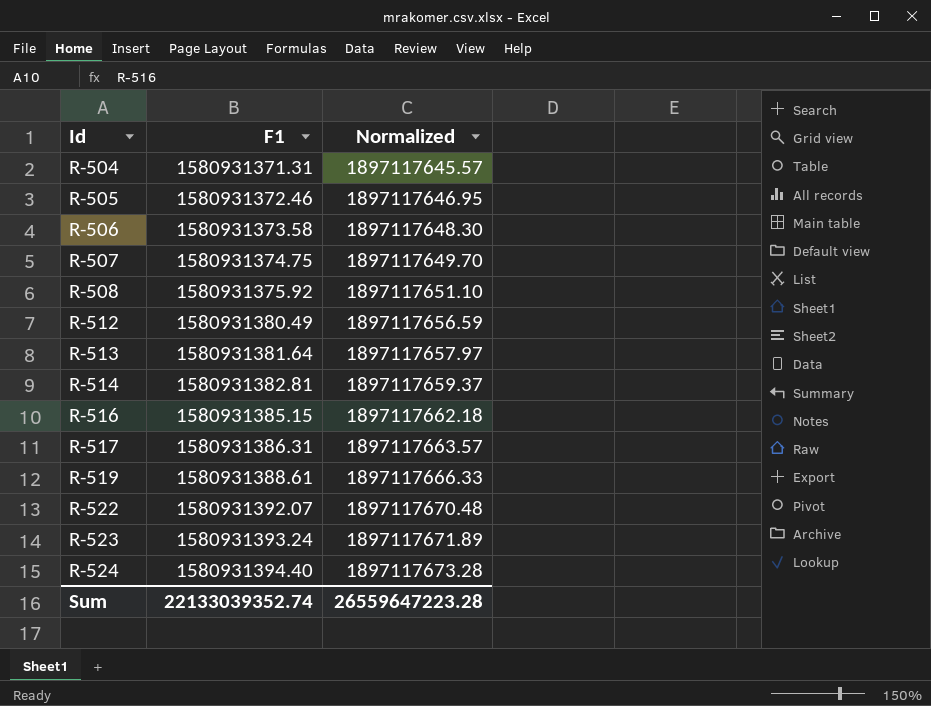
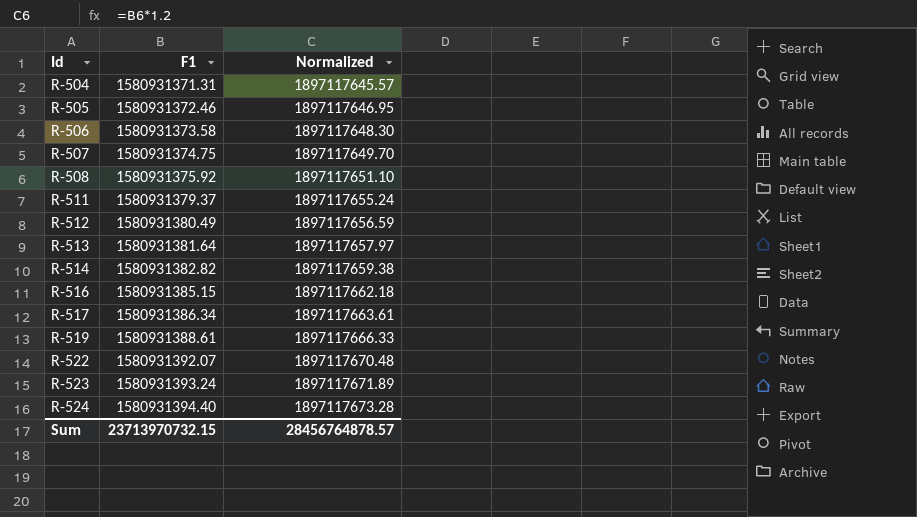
row R-511: none -> 1580931379.37 | 1897117655.24
R-514 | F1: 1580931382.81 -> 1580931382.82
R-514 | Normalized: 1897117659.37 -> 1897117659.38
R-517 | F1: 1580931386.31 -> 1580931386.34
R-517 | Normalized: 1897117663.57 -> 1897117663.61
Sum | F1: 22133039352.74 -> 23713970732.15
Sum | Normalized: 26559647223.28 -> 28456764878.57

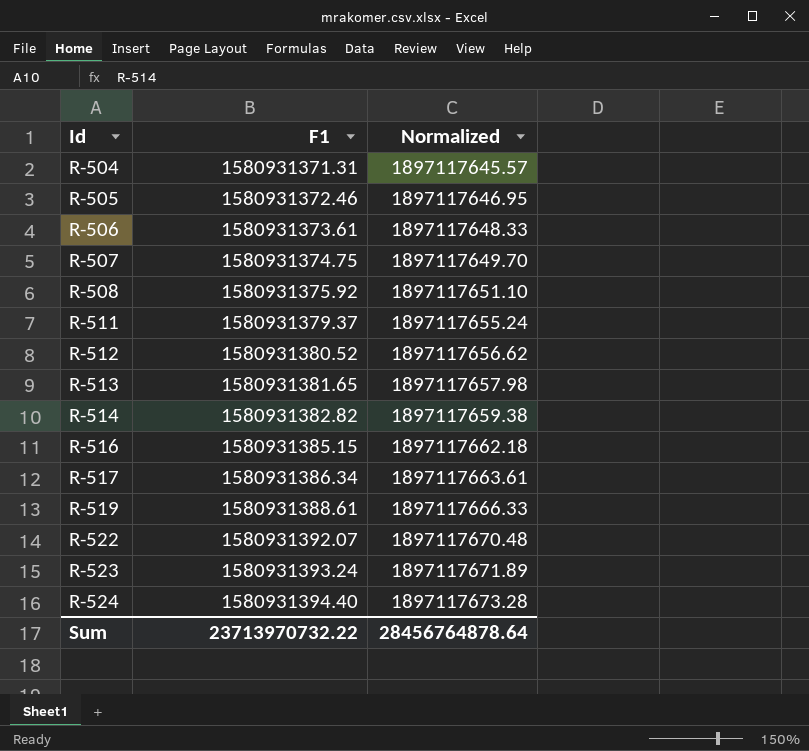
R-506 | F1: 1580931373.58 -> 1580931373.61
R-506 | Normalized: 1897117648.30 -> 1897117648.33
R-512 | F1: 1580931380.49 -> 1580931380.52
R-512 | Normalized: 1897117656.59 -> 1897117656.62
R-513 | F1: 1580931381.64 -> 1580931381.65
R-513 | Normalized: 1897117657.97 -> 1897117657.98
Sum | F1: 23713970732.15 -> 23713970732.22
Sum | Normalized: 28456764878.57 -> 28456764878.64

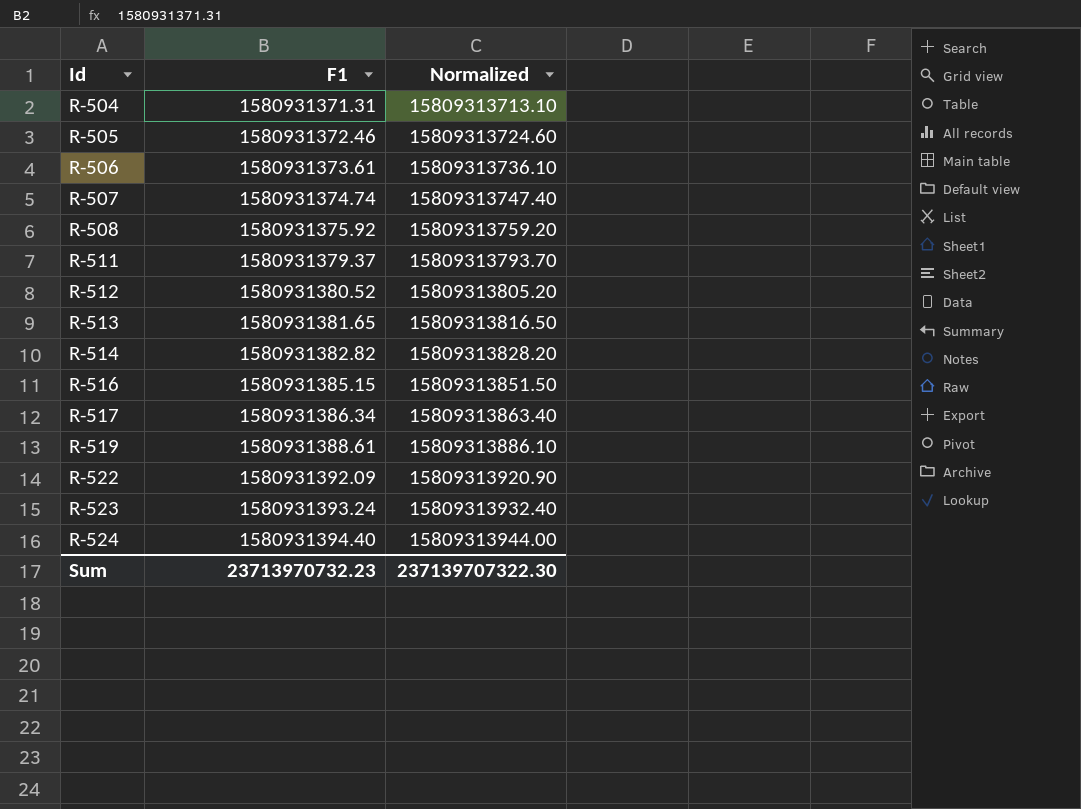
column Normalized | formula: [F1] * 1.2 -> [F1] * 10
R-507 | F1: 1580931374.75 -> 1580931374.74
R-522 | F1: 1580931392.07 -> 1580931392.09
Sum | F1: 23713970732.22 -> 23713970732.23
Sum | Normalized: 28456764878.64 -> 237139707322.30

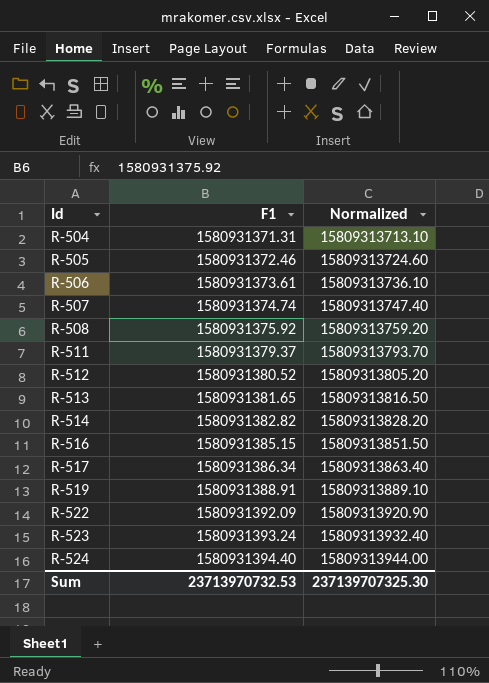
R-519 | F1: 1580931388.61 -> 1580931388.91
R-519 | Normalized: 15809313886.10 -> 15809313889.10
Sum | F1: 23713970732.23 -> 23713970732.53
Sum | Normalized: 237139707322.30 -> 237139707325.30

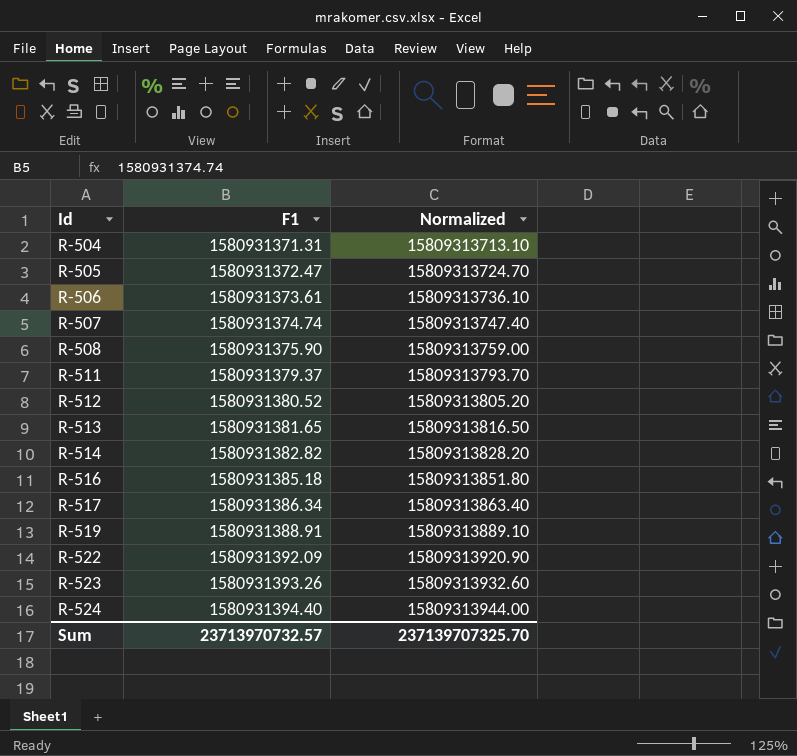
R-505 | F1: 1580931372.46 -> 1580931372.47
R-505 | Normalized: 15809313724.60 -> 15809313724.70
R-508 | F1: 1580931375.92 -> 1580931375.90
R-508 | Normalized: 15809313759.20 -> 15809313759.00
R-516 | F1: 1580931385.15 -> 1580931385.18
R-516 | Normalized: 15809313851.50 -> 15809313851.80
R-523 | F1: 1580931393.24 -> 1580931393.26
R-523 | Normalized: 15809313932.40 -> 15809313932.60
Sum | F1: 23713970732.53 -> 23713970732.57
Sum | Normalized: 237139707325.30 -> 237139707325.70

